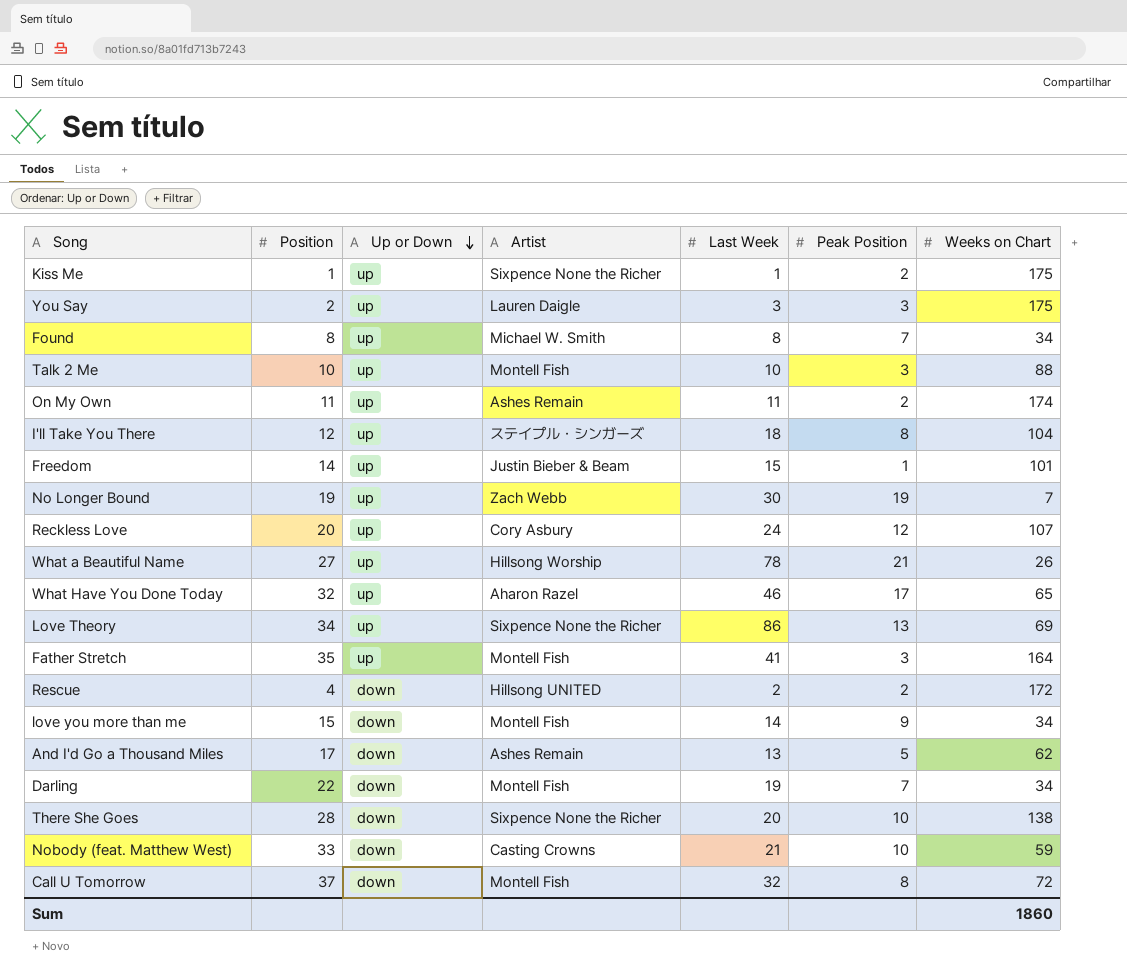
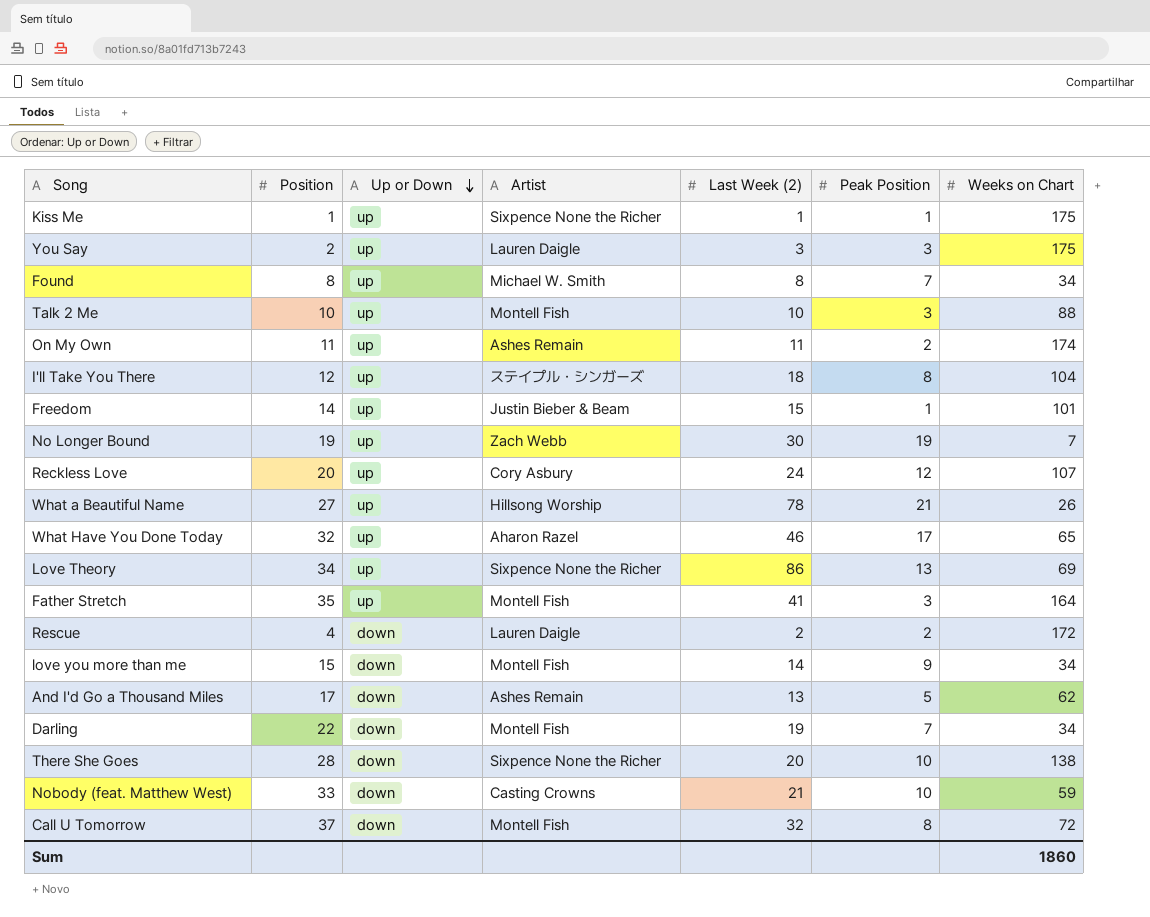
column name: Last Week -> Last Week (2)
Kiss Me | Peak Position: 2 -> 1
Rescue | Artist: Hillsong UNITED -> Lauren Daigle

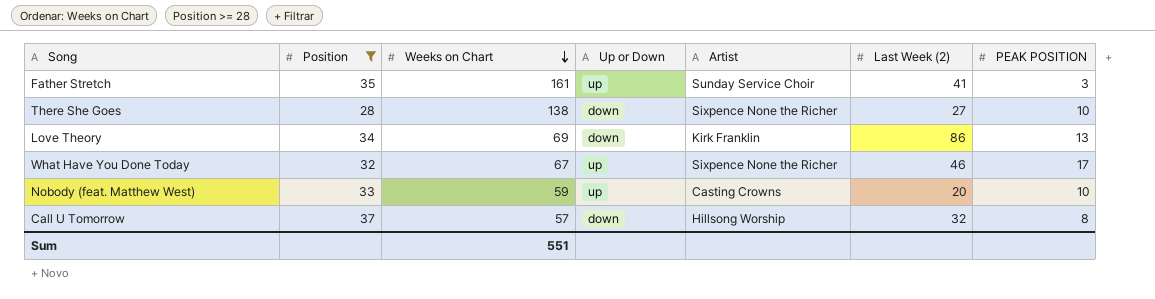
filter: none -> Position >= 28
row order: Up or Down descending -> Weeks on Chart descending
column Weeks on Chart | position: 7 -> 3
column name: Peak Position -> PEAK POSITION
Father Stretch | Weeks on Chart: 164 -> 161
Father Stretch | Artist: Montell Fish -> Sunday Service Choir
There She Goes | Last Week (2): 20 -> 27
Love Theory | Up or Down: up -> down
Love Theory | Artist: Sixpence None the Richer -> Kirk Franklin
What Have You Done Today | Weeks on Chart: 65 -> 67
What Have You Done Today | Artist: Aharon Razel -> Sixpence None the Richer
Nobody (feat. Matthew West) | Up or Down: down -> up
Nobody (feat. Matthew West) | Last Week (2): 21 -> 20
Call U Tomorrow | Weeks on Chart: 72 -> 57
Call U Tomorrow | Artist: Montell Fish -> Hillsong Worship
Sum | Weeks on Chart: 1860 -> 551

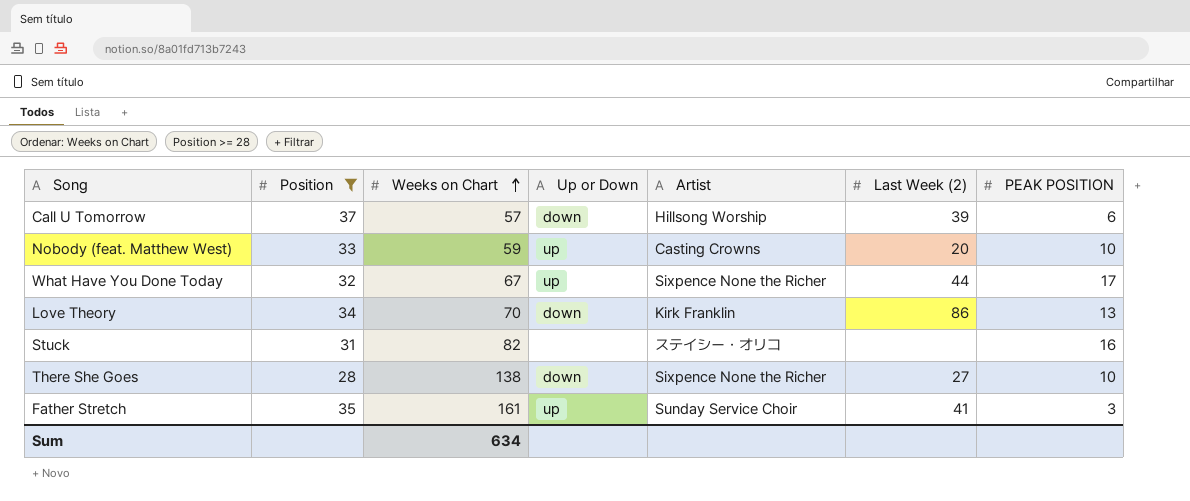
row order: Weeks on Chart descending -> Weeks on Chart ascending
Call U Tomorrow | Last Week (2): 32 -> 39
Call U Tomorrow | PEAK POSITION: 8 -> 6
What Have You Done Today | Last Week (2): 46 -> 44
Love Theory | Weeks on Chart: 69 -> 70
row Stuck: none -> 31 | 82 | none | ステイシー・オリコ | none | 16
Sum | Weeks on Chart: 551 -> 634

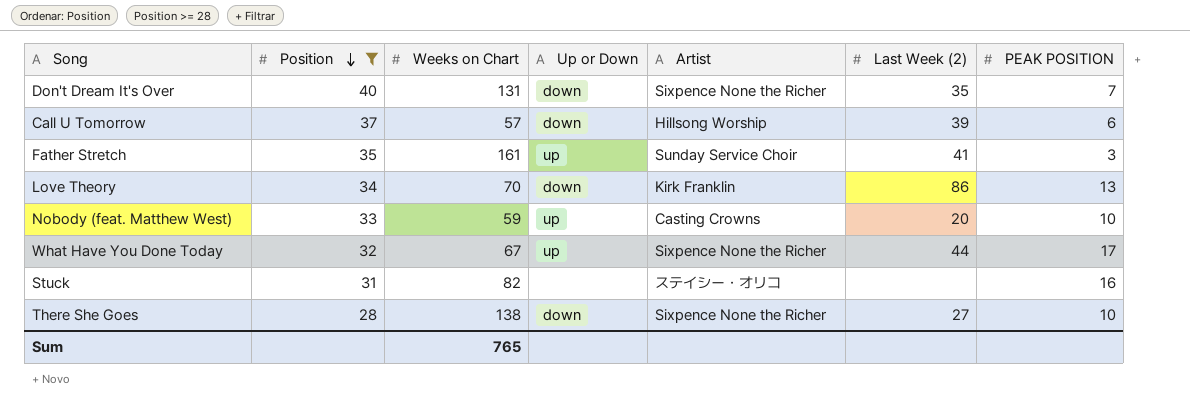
row order: Weeks on Chart ascending -> Position descending
row Don't Dream It's Over: none -> 40 | 131 | down | Sixpence None the Richer | 35 | 7
Sum | Weeks on Chart: 634 -> 765

